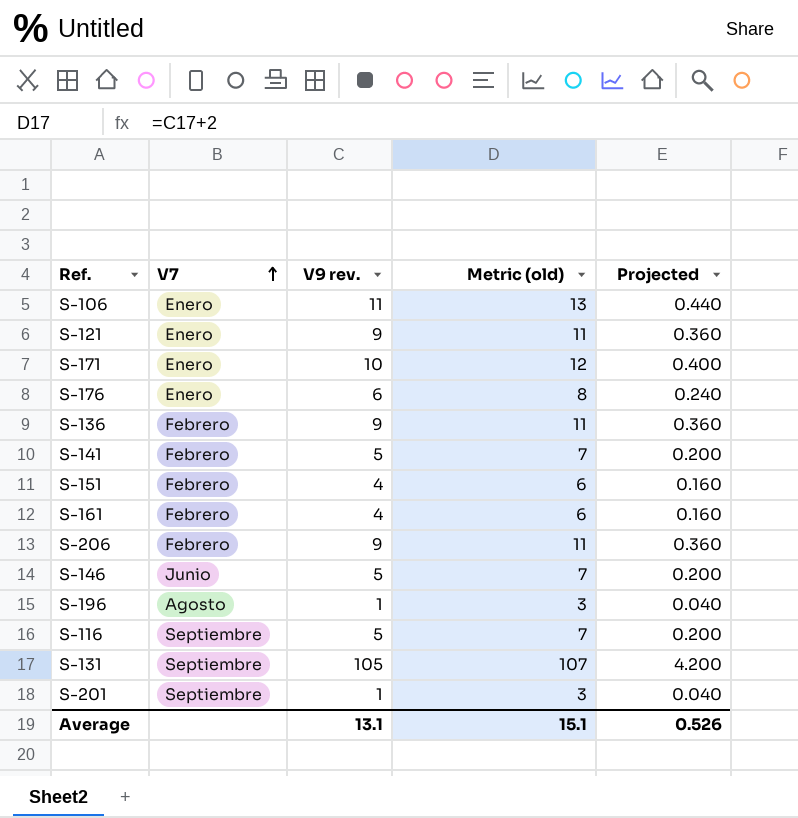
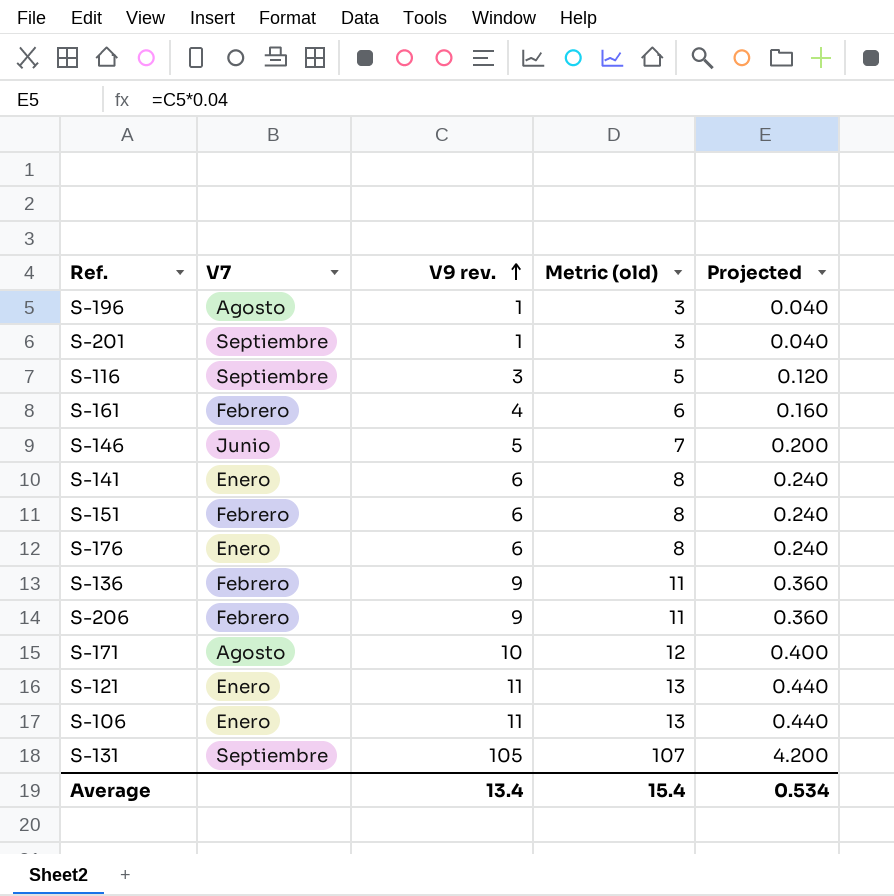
row order: V7 ascending -> V9 rev. ascending
S-116 | V9 rev.: 5 -> 3
S-116 | Metric (old): 7 -> 5
S-116 | Projected: 0.200 -> 0.120
S-141 | V7: Febrero -> Enero
S-141 | V9 rev.: 5 -> 6
S-141 | Metric (old): 7 -> 8
S-141 | Projected: 0.200 -> 0.240
S-151 | V9 rev.: 4 -> 6
S-151 | Metric (old): 6 -> 8
S-151 | Projected: 0.160 -> 0.240
S-171 | V7: Enero -> Agosto
S-121 | V9 rev.: 9 -> 11
S-121 | Metric (old): 11 -> 13
S-121 | Projected: 0.360 -> 0.440
Average | V9 rev.: 13.1 -> 13.4
Average | Metric (old): 15.1 -> 15.4
Average | Projected: 0.526 -> 0.534

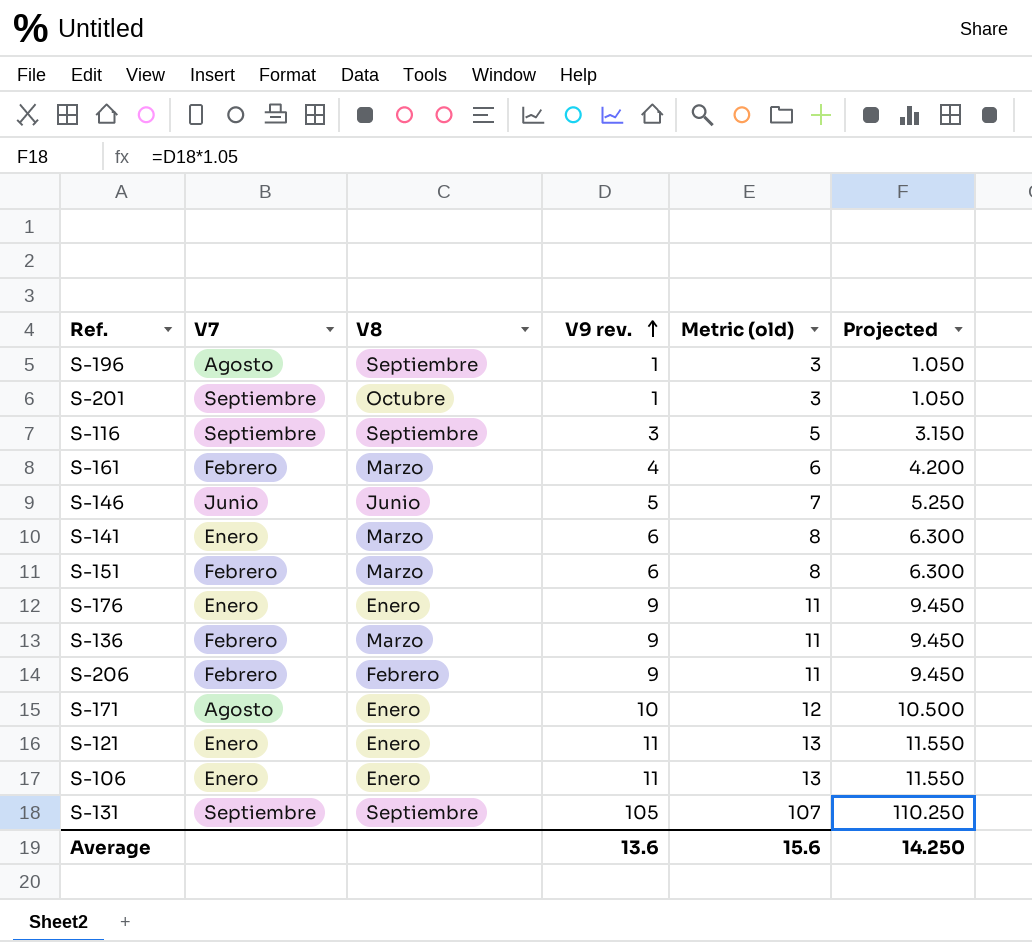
column V8 | position: none -> 3
column Projected | formula: [V9 rev.] * 0.04 -> [V9 rev.] * 1.05
S-176 | V9 rev.: 6 -> 9
S-176 | Metric (old): 8 -> 11
Average | V9 rev.: 13.4 -> 13.6
Average | Metric (old): 15.4 -> 15.6
Average | Projected: 0.534 -> 14.250

